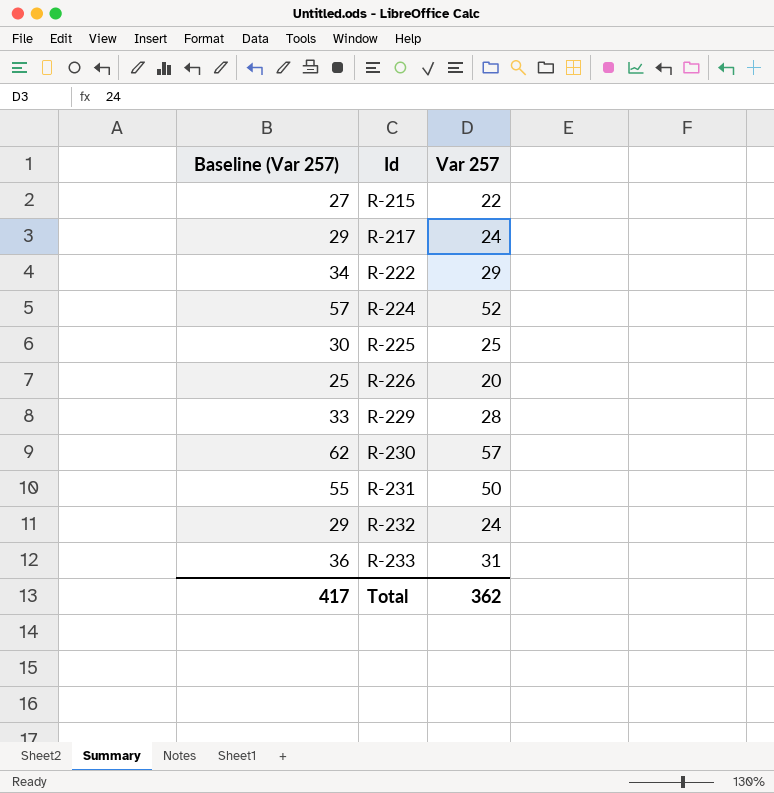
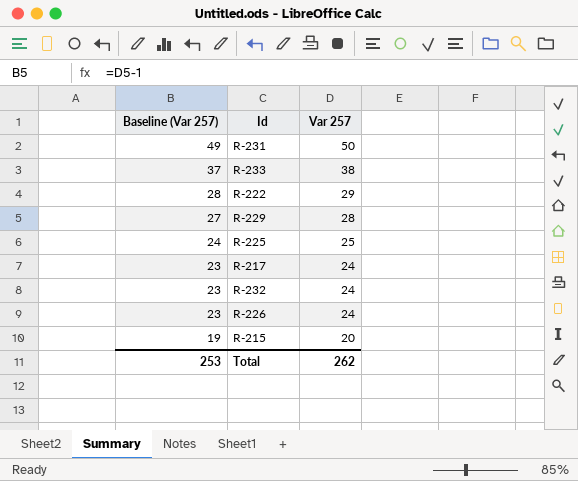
row order: Id ascending -> Baseline (Var 257) descending
column Baseline (Var 257) | formula: [Var 257] + 5 -> [Var 257] - 1
row R-224: 57 | 52 -> none
row R-230: 62 | 57 -> none
R-233 | Var 257: 31 -> 38
R-226 | Var 257: 20 -> 24
R-215 | Var 257: 22 -> 20
Total | Baseline (Var 257): 417 -> 253
Total | Var 257: 362 -> 262

